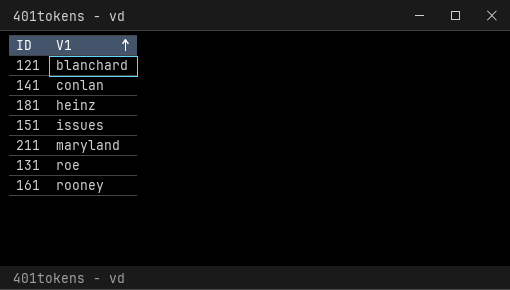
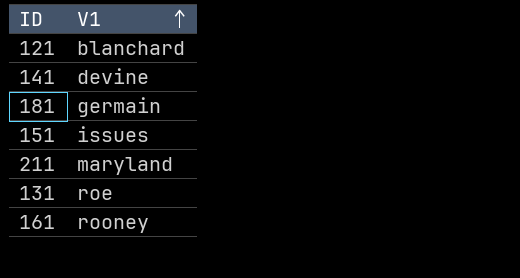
141 | V1: conlan -> devine
181 | V1: heinz -> germain

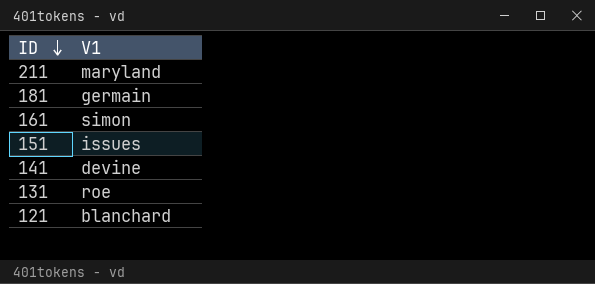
row order: V1 ascending -> ID descending
161 | V1: rooney -> simon

